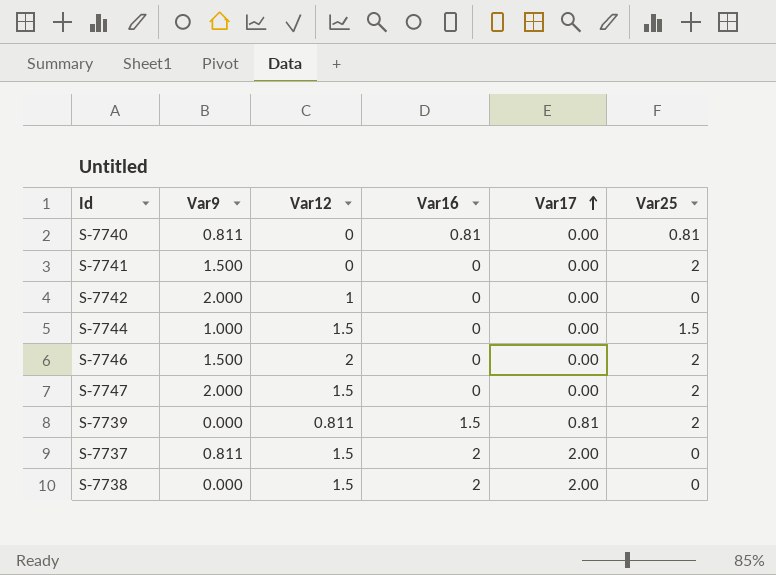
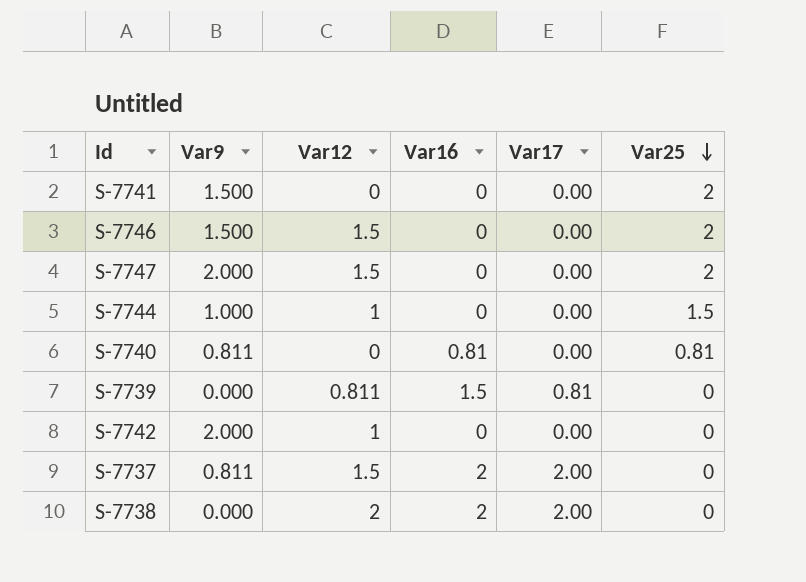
row order: Var17 ascending -> Var25 descending
S-7746 | Var12: 2 -> 1.5
S-7744 | Var12: 1.5 -> 1
S-7739 | Var25: 2 -> 0
S-7738 | Var12: 1.5 -> 2

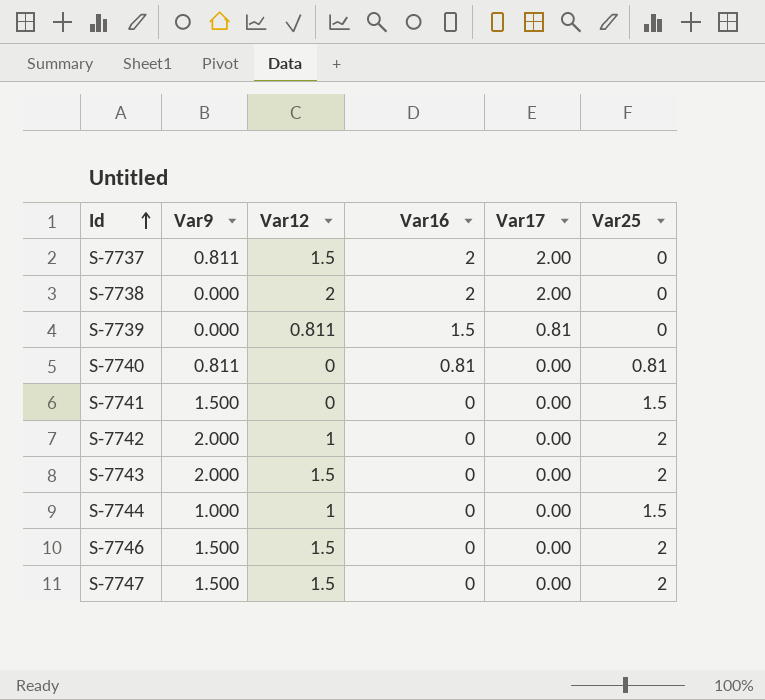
row order: Var25 descending -> Id ascending
S-7741 | Var25: 2 -> 1.5
S-7742 | Var25: 0 -> 2
row S-7743: none -> 2.000 | 1.5 | 0 | 0.00 | 2
S-7747 | Var9: 2.000 -> 1.500

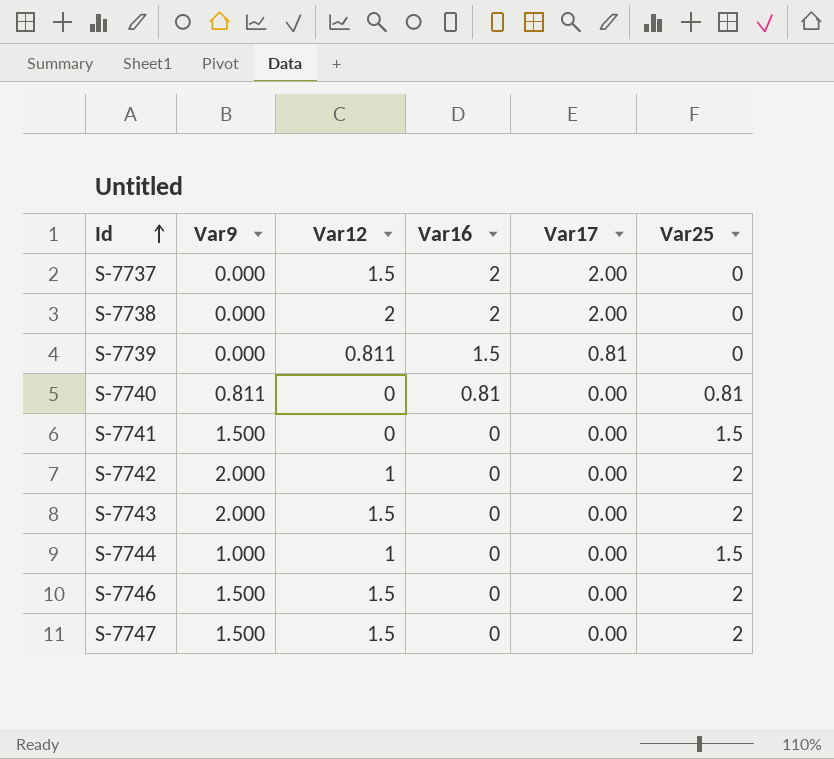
S-7737 | Var9: 0.811 -> 0.000

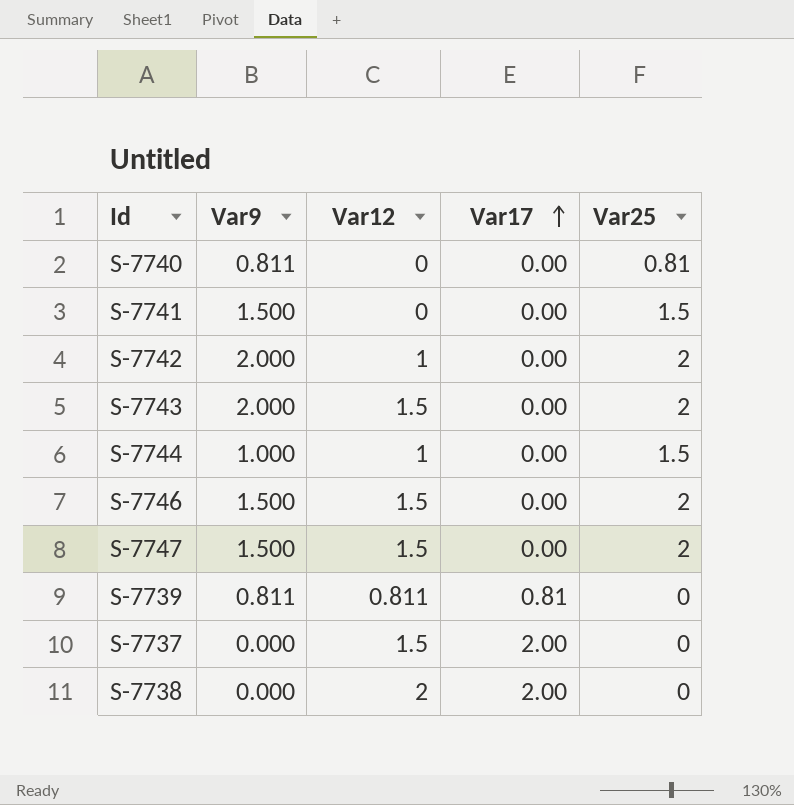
row order: Id ascending -> Var17 ascending
column Var16 | position: 4 -> none
S-7739 | Var9: 0.000 -> 0.811

